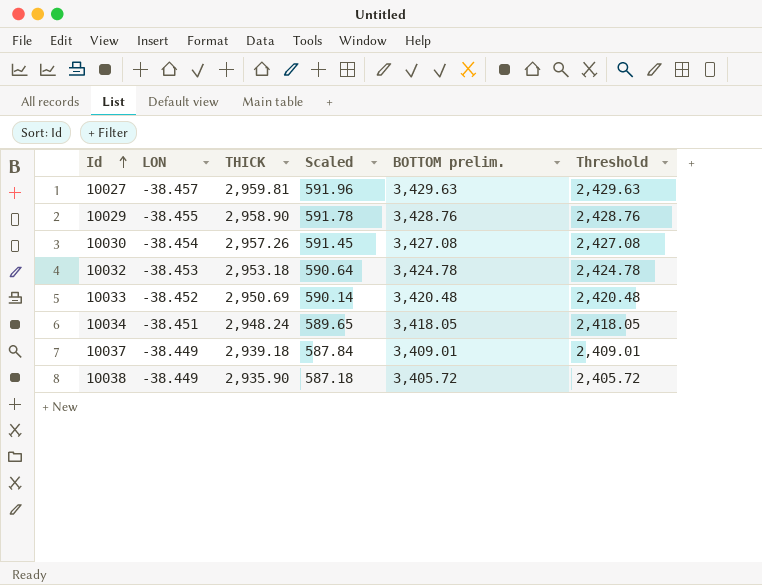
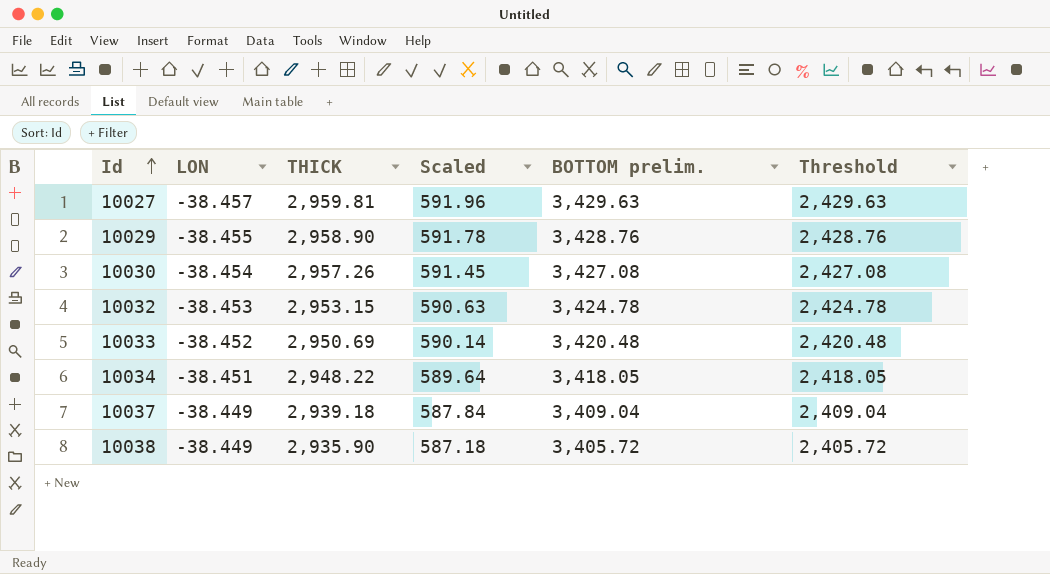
10032 | THICK: 2,953.18 -> 2,953.15
10032 | Scaled: 590.64 -> 590.63
10034 | THICK: 2,948.24 -> 2,948.22
10034 | Scaled: 589.65 -> 589.64
10037 | BOTTOM prelim.: 3,409.01 -> 3,409.04
10037 | Threshold: 2,409.01 -> 2,409.04

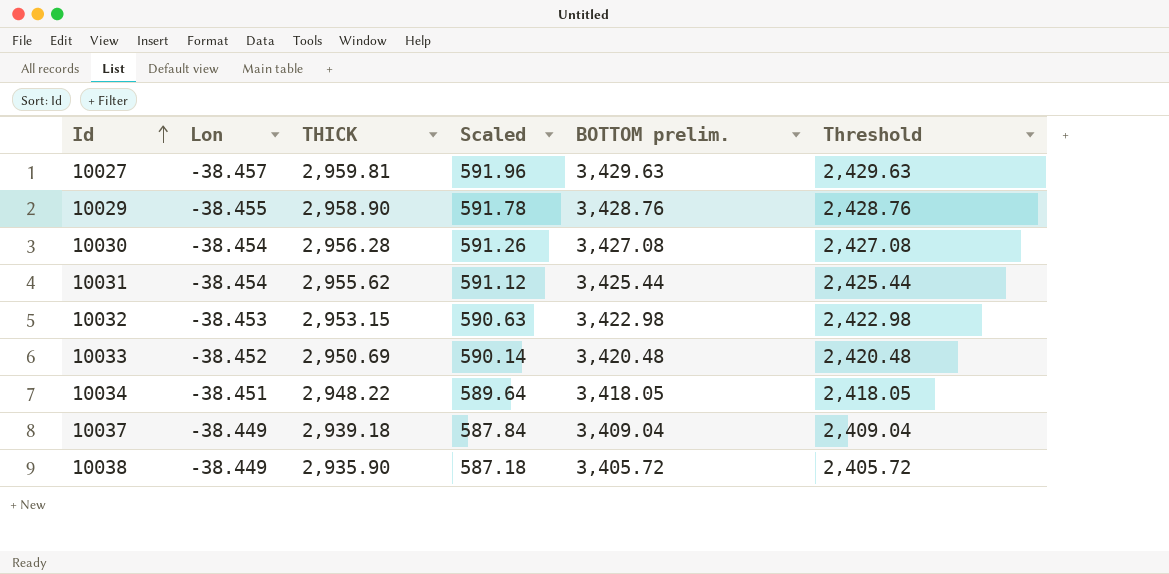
column name: LON -> Lon
10030 | THICK: 2,957.26 -> 2,956.28
10030 | Scaled: 591.45 -> 591.26
row 10031: none -> -38.454 | 2,955.62 | 591.12 | 3,425.44 | 2,425.44
10032 | BOTTOM prelim.: 3,424.78 -> 3,422.98
10032 | Threshold: 2,424.78 -> 2,422.98

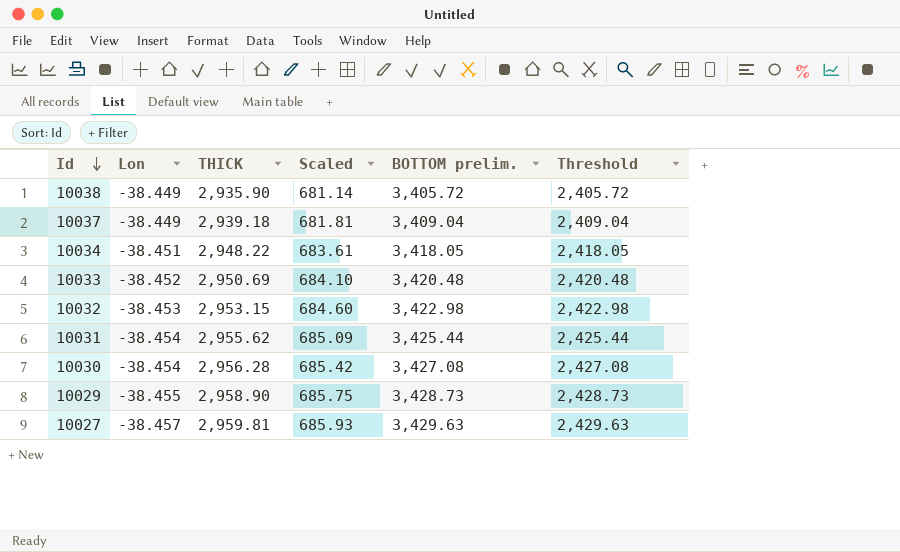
row order: Id ascending -> Id descending
column Scaled | formula: [THICK] * 0.2 -> [BOTTOM prelim.] * 0.2
10029 | BOTTOM prelim.: 3,428.76 -> 3,428.73
10029 | Threshold: 2,428.76 -> 2,428.73

